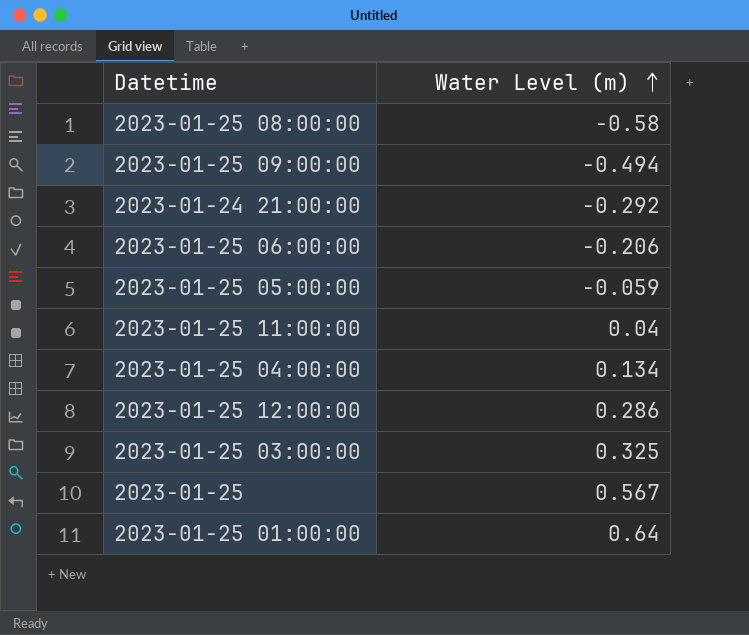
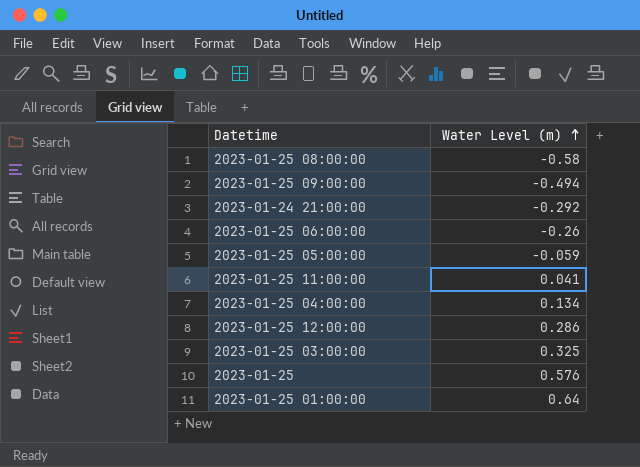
2023-01-25 06:00:00 | Water Level (m): -0.206 -> -0.26
2023-01-25 11:00:00 | Water Level (m): 0.04 -> 0.041
2023-01-25 | Water Level (m): 0.567 -> 0.576

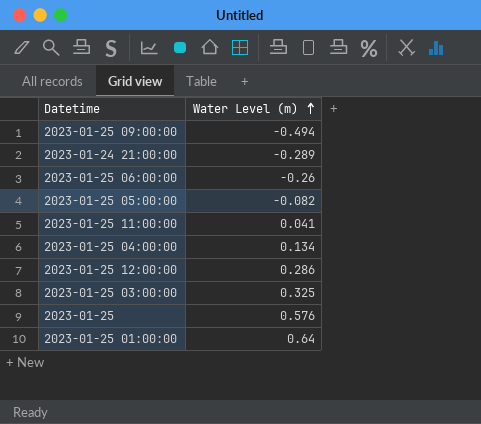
row 2023-01-25 08:00:00: -0.58 -> none
2023-01-24 21:00:00 | Water Level (m): -0.292 -> -0.289
2023-01-25 05:00:00 | Water Level (m): -0.059 -> -0.082

